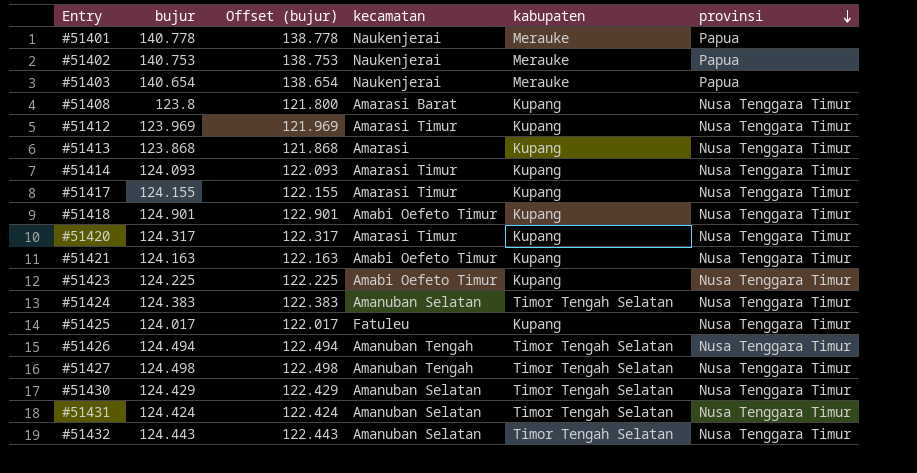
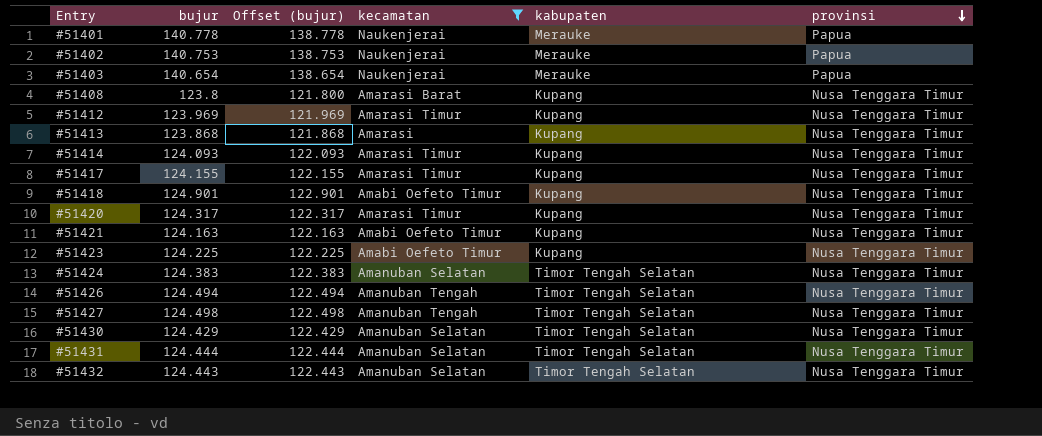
filter: none -> kecamatan != Fatuleu
#51431 | bujur: 124.424 -> 124.444
#51431 | Offset (bujur): 122.424 -> 122.444

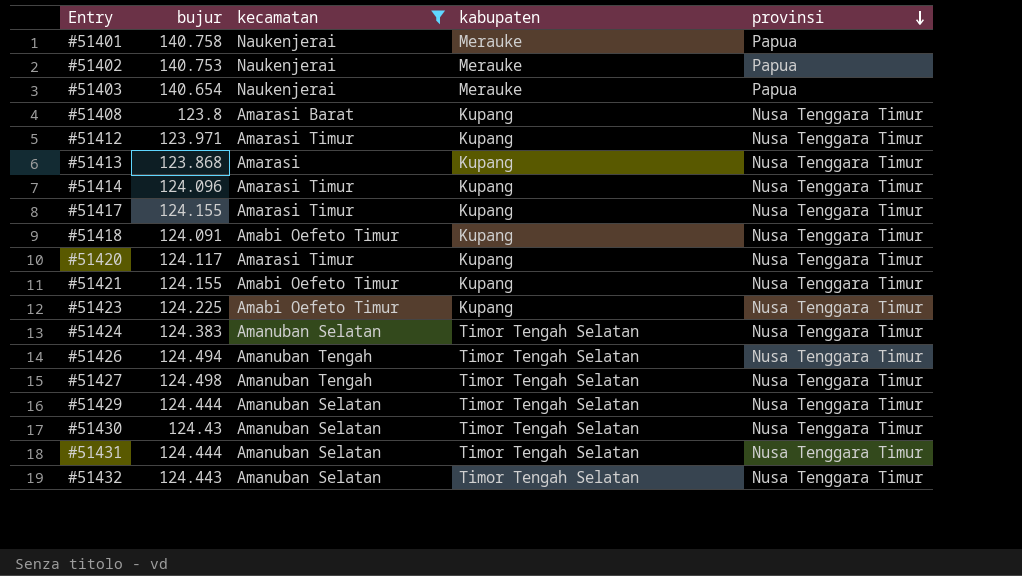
column Offset (bujur) | formula: [bujur] - 2 -> none
#51401 | bujur: 140.778 -> 140.758
#51412 | bujur: 123.969 -> 123.971
#51414 | bujur: 124.093 -> 124.096
#51418 | bujur: 124.901 -> 124.091
#51420 | bujur: 124.317 -> 124.117
#51421 | bujur: 124.163 -> 124.155
row #51429: none -> 124.444 | Amanuban Selatan | Timor Tengah Selatan | Nusa Tenggara Timur
#51430 | bujur: 124.429 -> 124.43

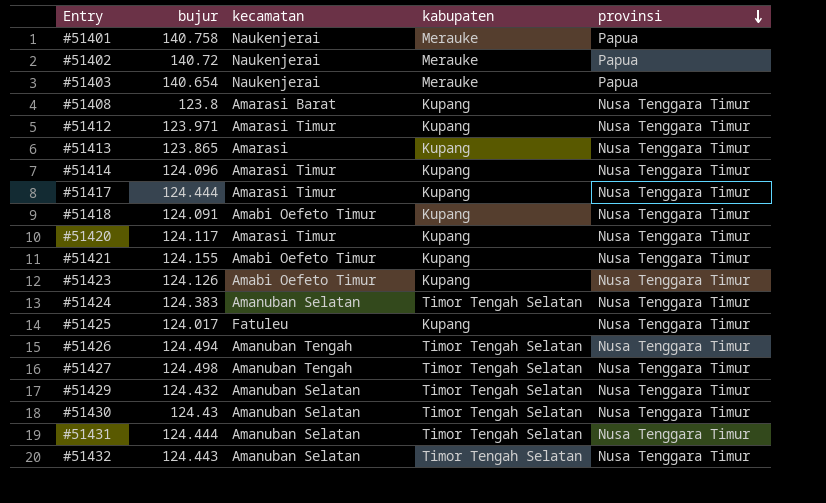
filter: kecamatan != Fatuleu -> none
#51402 | bujur: 140.753 -> 140.72
#51413 | bujur: 123.868 -> 123.865
#51417 | bujur: 124.155 -> 124.444
#51423 | bujur: 124.225 -> 124.126
#51429 | bujur: 124.444 -> 124.432

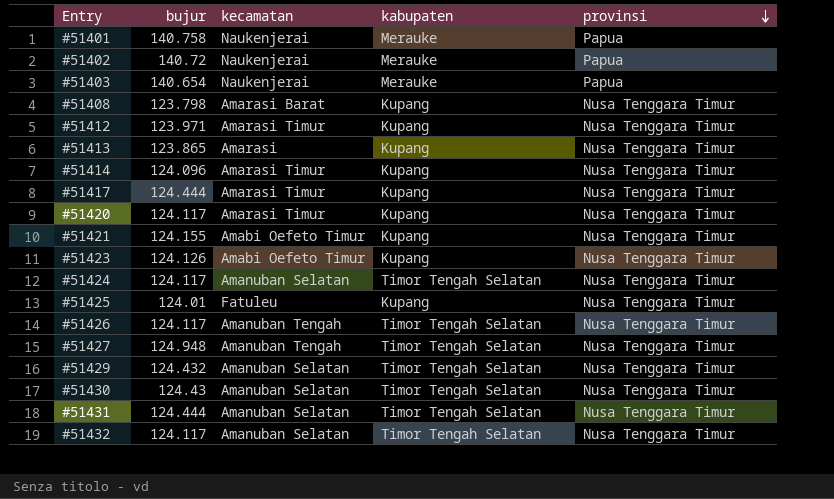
row #51418: 124.091 | Amabi Oefeto Timur | Kupang | Nusa Tenggara Timur -> none
#51408 | bujur: 123.8 -> 123.798
#51424 | bujur: 124.383 -> 124.117
#51425 | bujur: 124.017 -> 124.01
#51426 | bujur: 124.494 -> 124.117
#51427 | bujur: 124.498 -> 124.948
#51432 | bujur: 124.443 -> 124.117

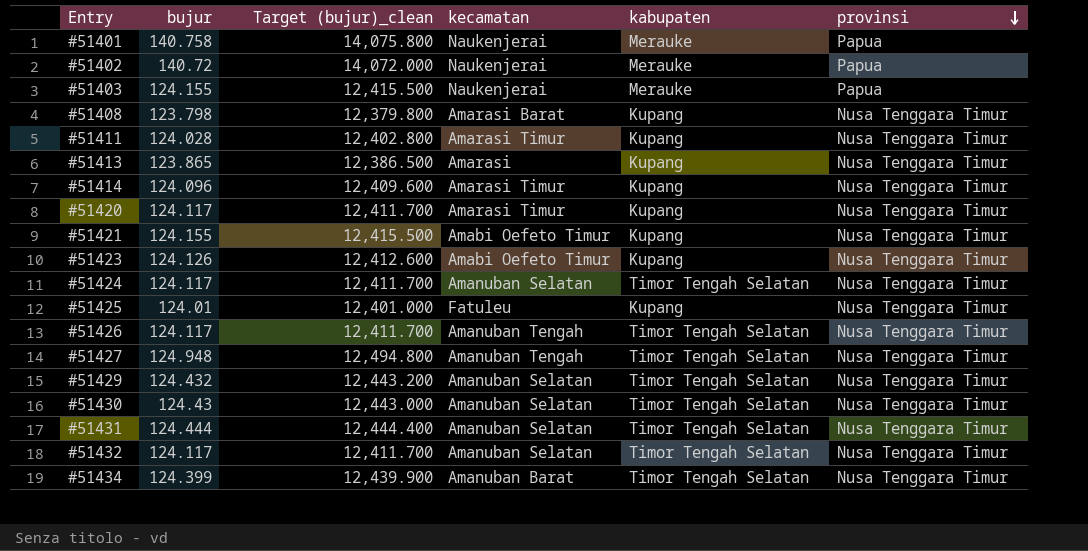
column Target (bujur)_clean | formula: none -> [bujur] * 100
row #51412: 123.971 | Amarasi Timur | Kupang | Nusa Tenggara Timur -> none
row #51417: 124.444 | Amarasi Timur | Kupang | Nusa Tenggara Timur -> none
#51403 | bujur: 140.654 -> 124.155
row #51411: none -> 124.028 | 12,402.800 | Amarasi Timur | Kupang | Nusa Tenggara Timur
row #51434: none -> 124.399 | 12,439.900 | Amanuban Barat | Timor Tengah Selatan | Nusa Tenggara Timur

